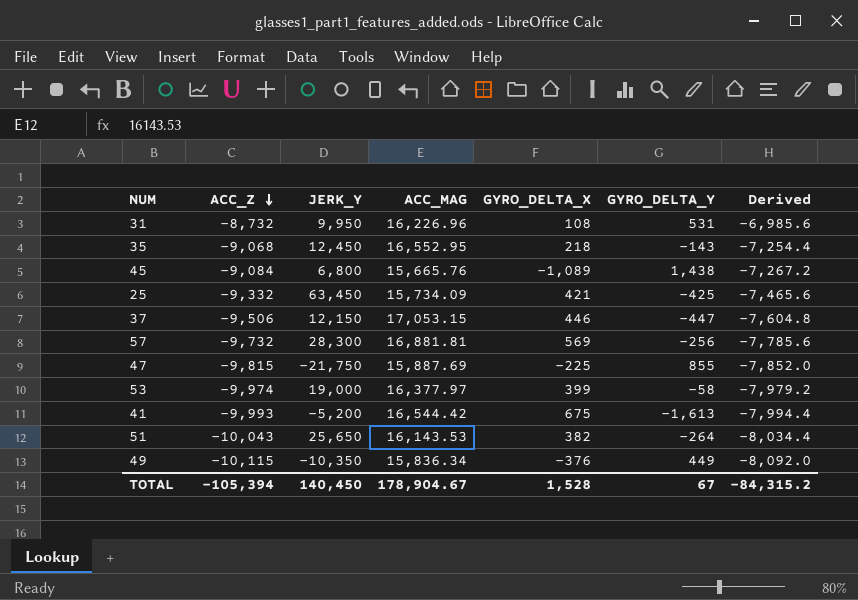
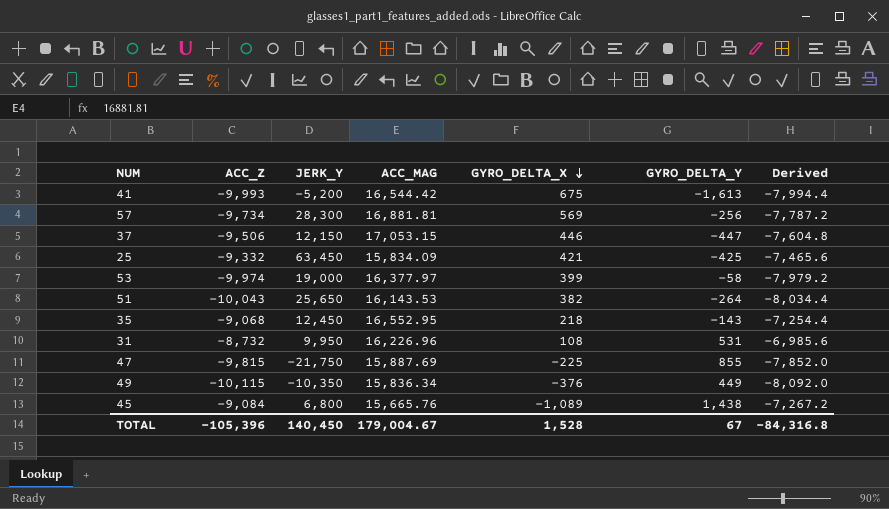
row order: ACC_Z descending -> GYRO_DELTA_X descending
57 | ACC_Z: -9,732 -> -9,734
57 | Derived: -7,785.6 -> -7,787.2
25 | ACC_MAG: 15,734.09 -> 15,834.09
TOTAL | ACC_Z: -105,394 -> -105,396
TOTAL | ACC_MAG: 178,904.67 -> 179,004.67
TOTAL | Derived: -84,315.2 -> -84,316.8

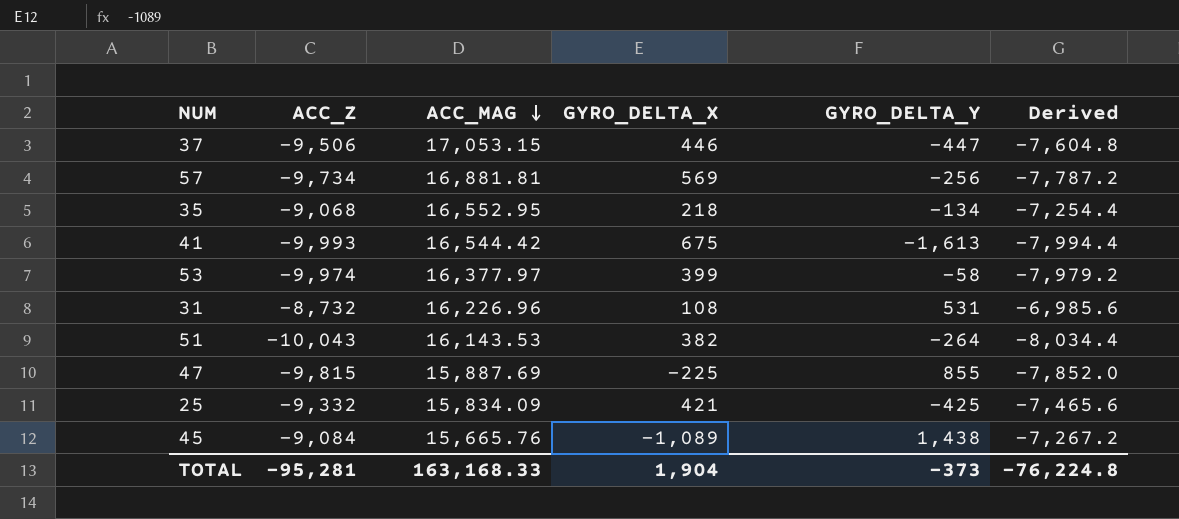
row order: GYRO_DELTA_X descending -> ACC_MAG descending
column JERK_Y | position: 3 -> none
row 49: -10,115 | -10,350 | 15,836.34 | -376 | 449 | -8,092.0 -> none
35 | GYRO_DELTA_Y: -143 -> -134
TOTAL | ACC_Z: -105,396 -> -95,281
TOTAL | ACC_MAG: 179,004.67 -> 163,168.33
TOTAL | GYRO_DELTA_X: 1,528 -> 1,904
TOTAL | GYRO_DELTA_Y: 67 -> -373
TOTAL | Derived: -84,316.8 -> -76,224.8

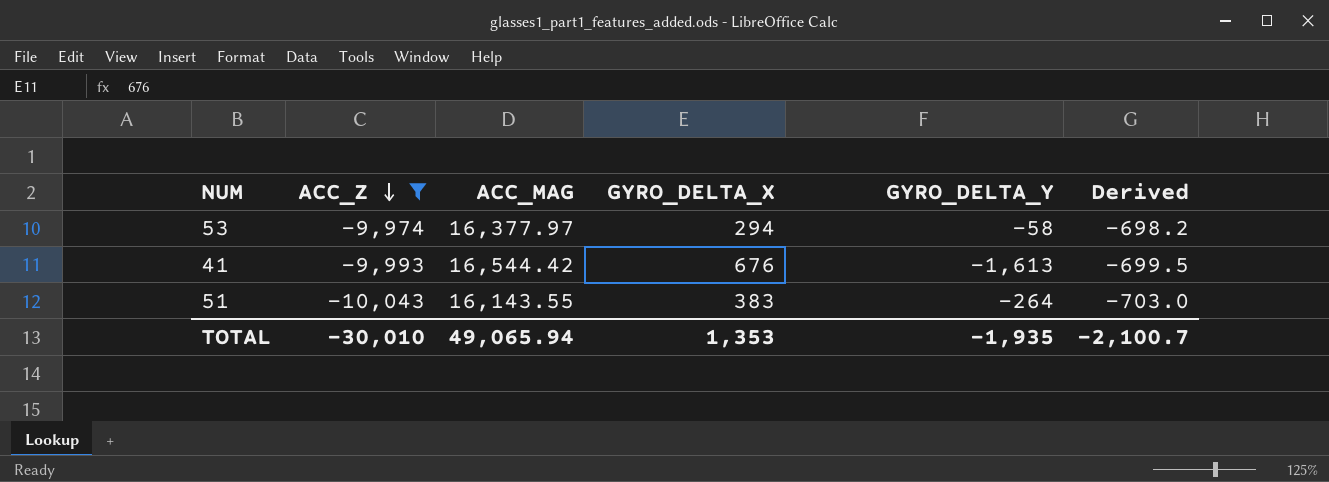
filter: none -> ACC_Z <= -9,974
row order: ACC_MAG descending -> ACC_Z descending
column Derived | formula: [ACC_Z] * 0.8 -> [ACC_Z] * 0.07
53 | GYRO_DELTA_X: 399 -> 294
41 | GYRO_DELTA_X: 675 -> 676
51 | ACC_MAG: 16,143.53 -> 16,143.55
51 | GYRO_DELTA_X: 382 -> 383
TOTAL | ACC_Z: -95,281 -> -30,010
TOTAL | ACC_MAG: 163,168.33 -> 49,065.94
TOTAL | GYRO_DELTA_X: 1,904 -> 1,353
TOTAL | GYRO_DELTA_Y: -373 -> -1,935
TOTAL | Derived: -76,224.8 -> -2,100.7

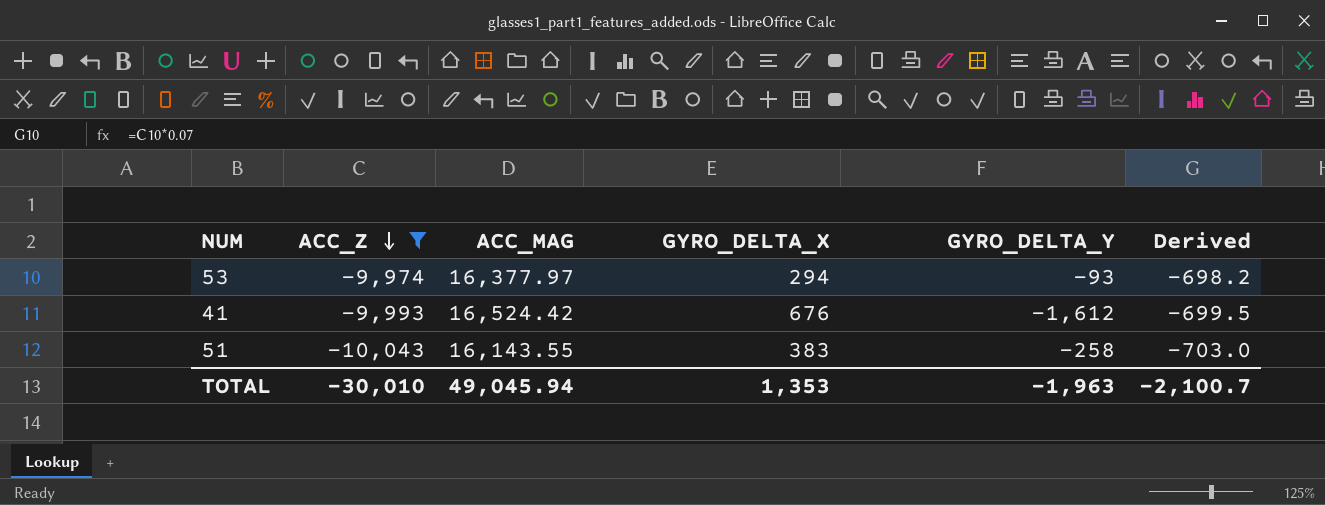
53 | GYRO_DELTA_Y: -58 -> -93
41 | ACC_MAG: 16,544.42 -> 16,524.42
41 | GYRO_DELTA_Y: -1,613 -> -1,612
51 | GYRO_DELTA_Y: -264 -> -258
TOTAL | ACC_MAG: 49,065.94 -> 49,045.94
TOTAL | GYRO_DELTA_Y: -1,935 -> -1,963

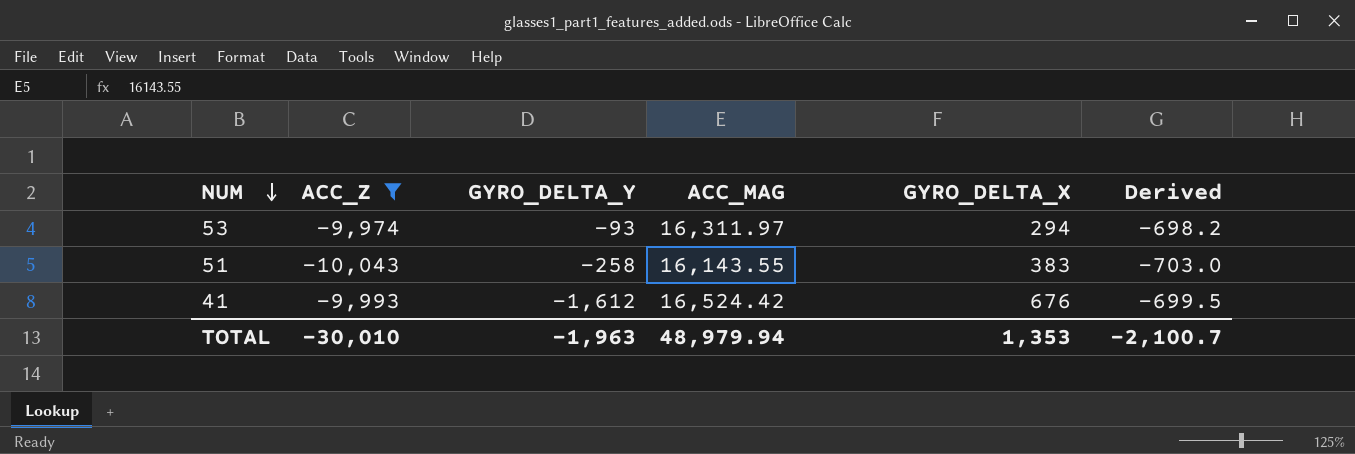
row order: ACC_Z descending -> NUM descending
column GYRO_DELTA_Y | position: 5 -> 3
53 | ACC_MAG: 16,377.97 -> 16,311.97
TOTAL | ACC_MAG: 49,045.94 -> 48,979.94

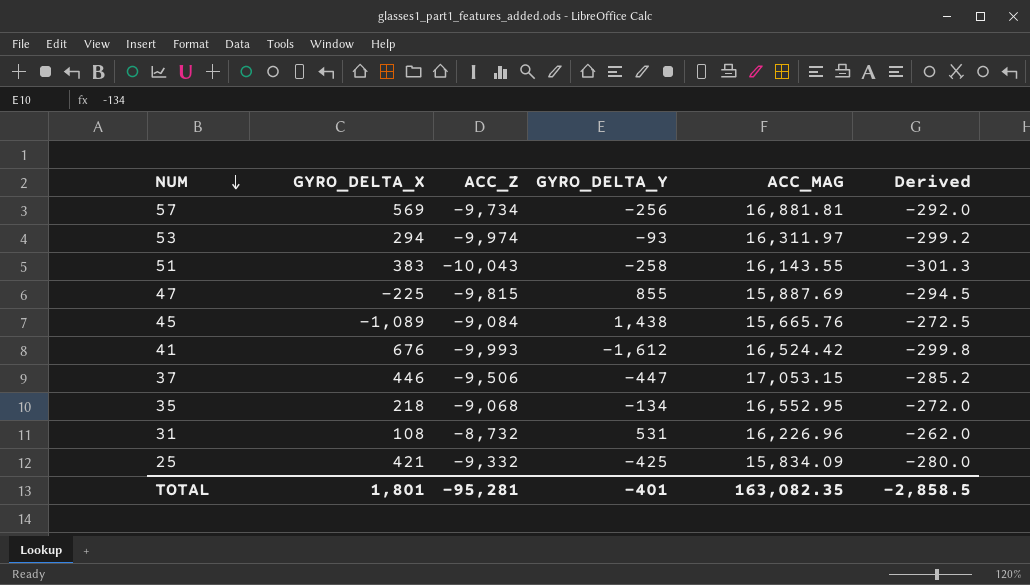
filter: ACC_Z <= -9,974 -> none
column GYRO_DELTA_X | position: 5 -> 2
column Derived | formula: [ACC_Z] * 0.07 -> [ACC_Z] * 0.03
TOTAL | GYRO_DELTA_X: 1,353 -> 1,801
TOTAL | ACC_Z: -30,010 -> -95,281
TOTAL | GYRO_DELTA_Y: -1,963 -> -401
TOTAL | ACC_MAG: 48,979.94 -> 163,082.35
TOTAL | Derived: -2,100.7 -> -2,858.5

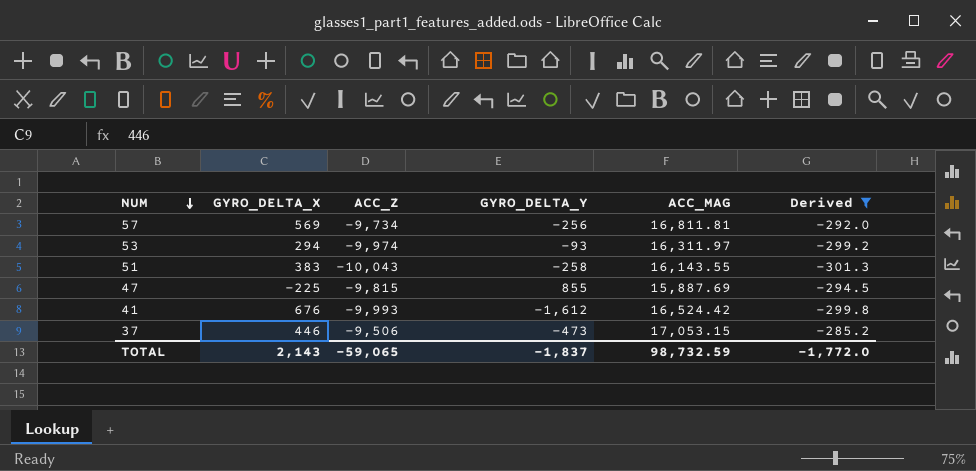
filter: none -> Derived <= -285.2
57 | ACC_MAG: 16,881.81 -> 16,811.81
37 | GYRO_DELTA_Y: -447 -> -473
TOTAL | GYRO_DELTA_X: 1,801 -> 2,143
TOTAL | ACC_Z: -95,281 -> -59,065
TOTAL | GYRO_DELTA_Y: -401 -> -1,837
TOTAL | ACC_MAG: 163,082.35 -> 98,732.59
TOTAL | Derived: -2,858.5 -> -1,772.0

